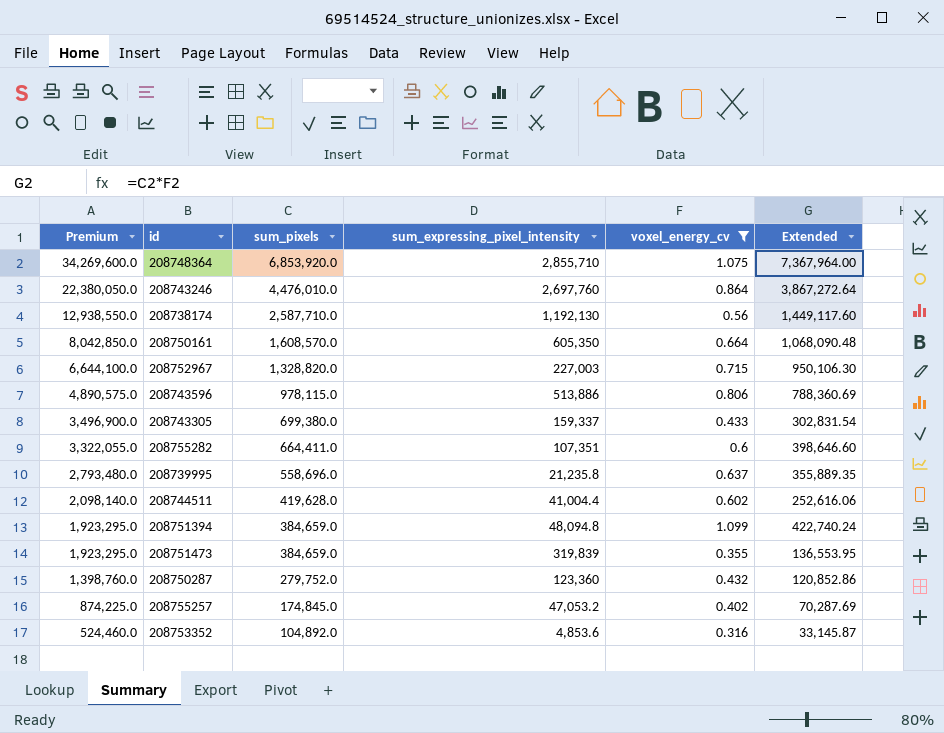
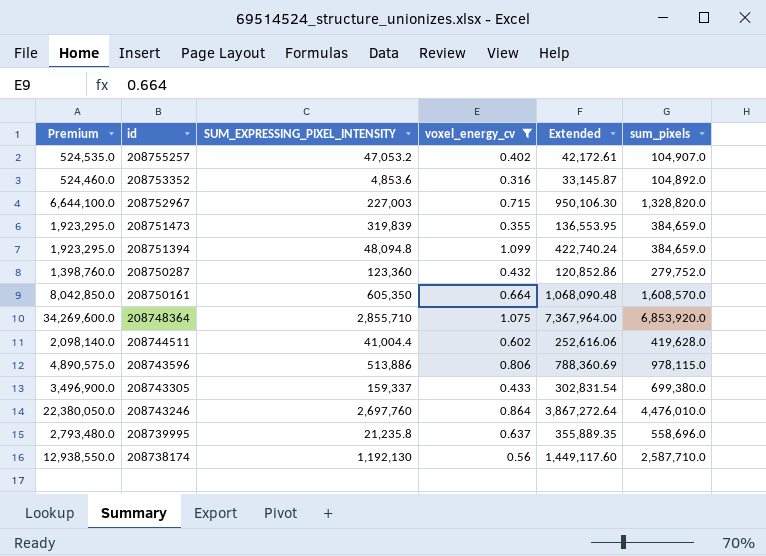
row order: Premium descending -> id descending
column name: sum_expressing_pixel_intensity -> SUM_EXPRESSING_PIXEL_INTENSITY
column sum_pixels | position: 3 -> 6
row 208755282: 3,322,055.0 | 664,411.0 | 107,351 | 0.6 | 398,646.60 -> none
208755257 | Premium: 874,225.0 -> 524,535.0
208755257 | Extended: 70,287.69 -> 42,172.61
208755257 | sum_pixels: 174,845.0 -> 104,907.0

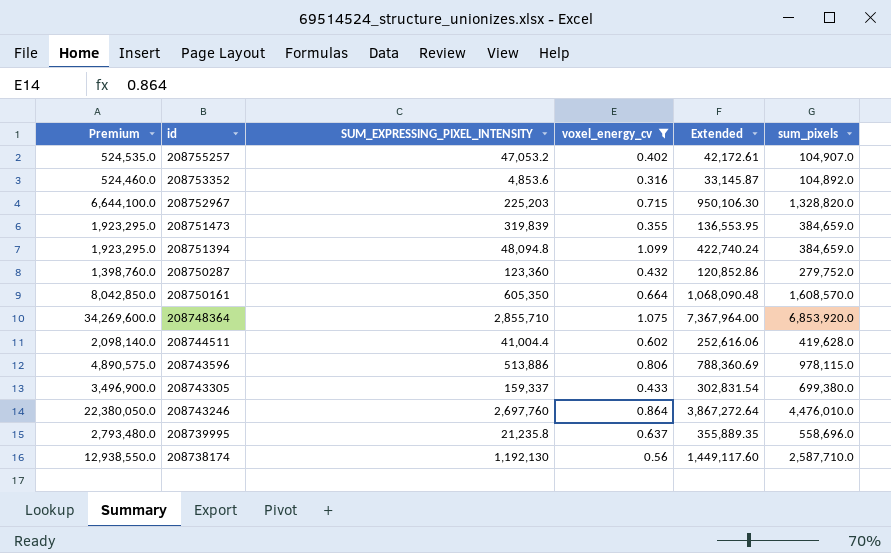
208752967 | SUM_EXPRESSING_PIXEL_INTENSITY: 227,003 -> 225,203

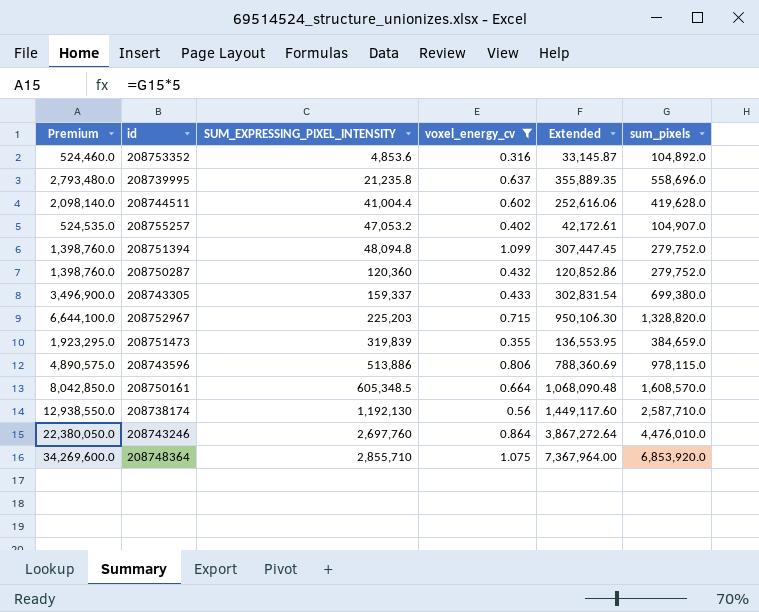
row order: id descending -> SUM_EXPRESSING_PIXEL_INTENSITY ascending
208751394 | Premium: 1,923,295.0 -> 1,398,760.0
208751394 | Extended: 422,740.24 -> 307,447.45
208751394 | sum_pixels: 384,659.0 -> 279,752.0
208750287 | SUM_EXPRESSING_PIXEL_INTENSITY: 123,360 -> 120,360
208750161 | SUM_EXPRESSING_PIXEL_INTENSITY: 605,350 -> 605,348.5

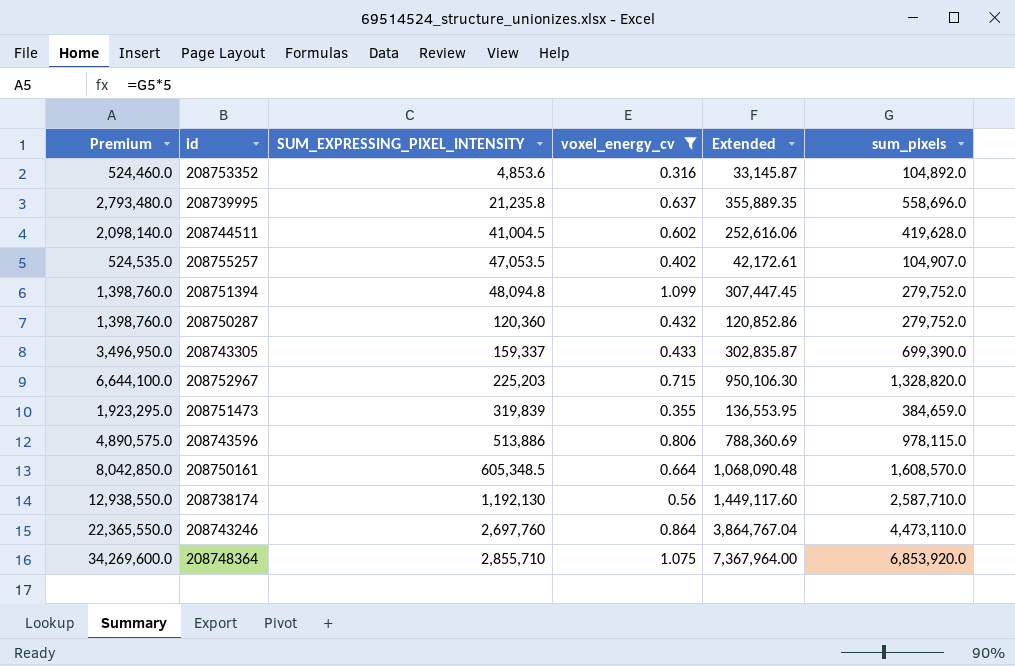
208744511 | SUM_EXPRESSING_PIXEL_INTENSITY: 41,004.4 -> 41,004.5
208755257 | SUM_EXPRESSING_PIXEL_INTENSITY: 47,053.2 -> 47,053.5
208743305 | Premium: 3,496,900.0 -> 3,496,950.0
208743305 | Extended: 302,831.54 -> 302,835.87
208743305 | sum_pixels: 699,380.0 -> 699,390.0
208743246 | Premium: 22,380,050.0 -> 22,365,550.0
208743246 | Extended: 3,867,272.64 -> 3,864,767.04
208743246 | sum_pixels: 4,476,010.0 -> 4,473,110.0

